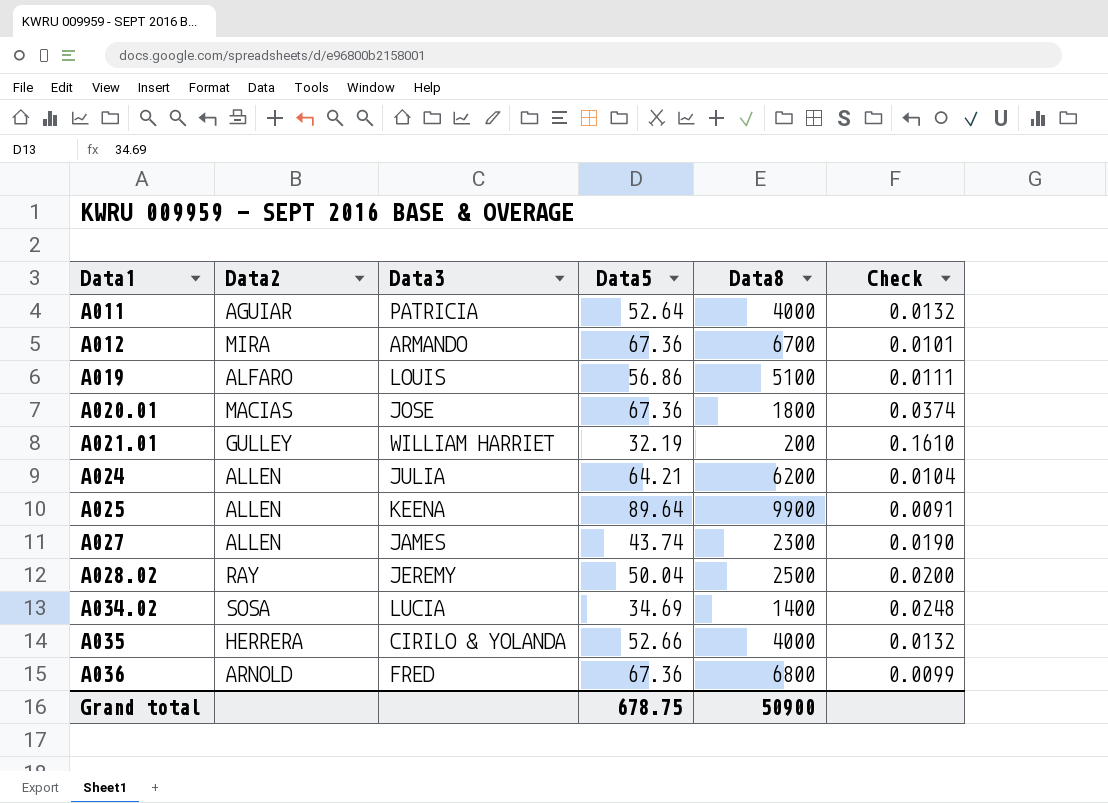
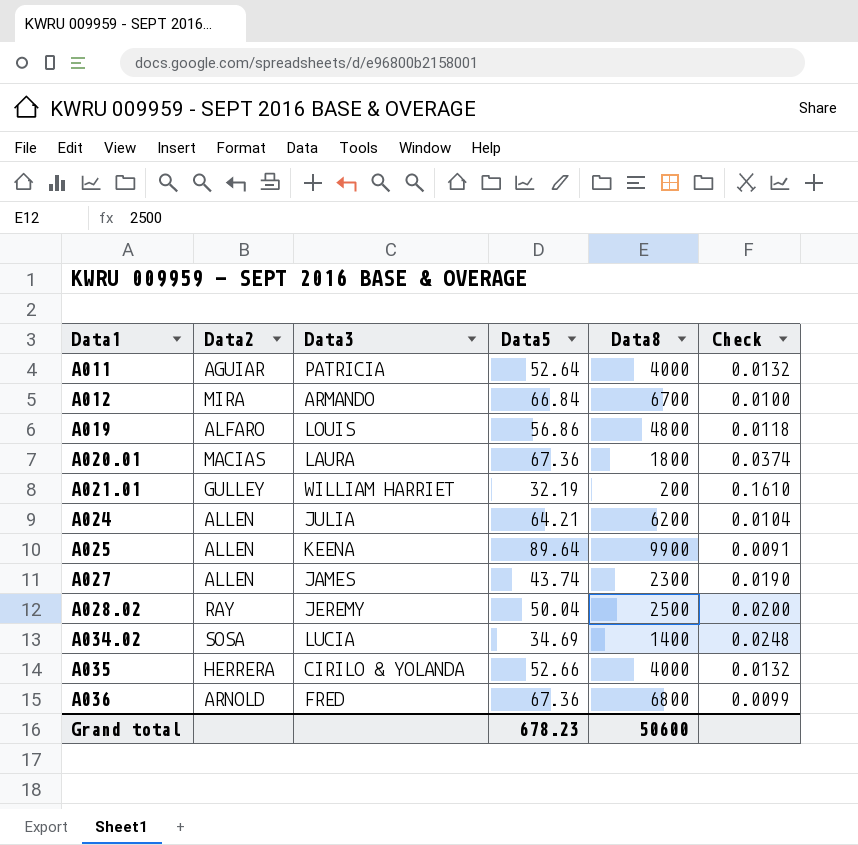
A012 | Data5: 67.36 -> 66.84
A012 | Check: 0.0101 -> 0.0100
A019 | Data8: 5100 -> 4800
A019 | Check: 0.0111 -> 0.0118
A020.01 | Data3: JOSE -> LAURA
Grand total | Data5: 678.75 -> 678.23
Grand total | Data8: 50900 -> 50600

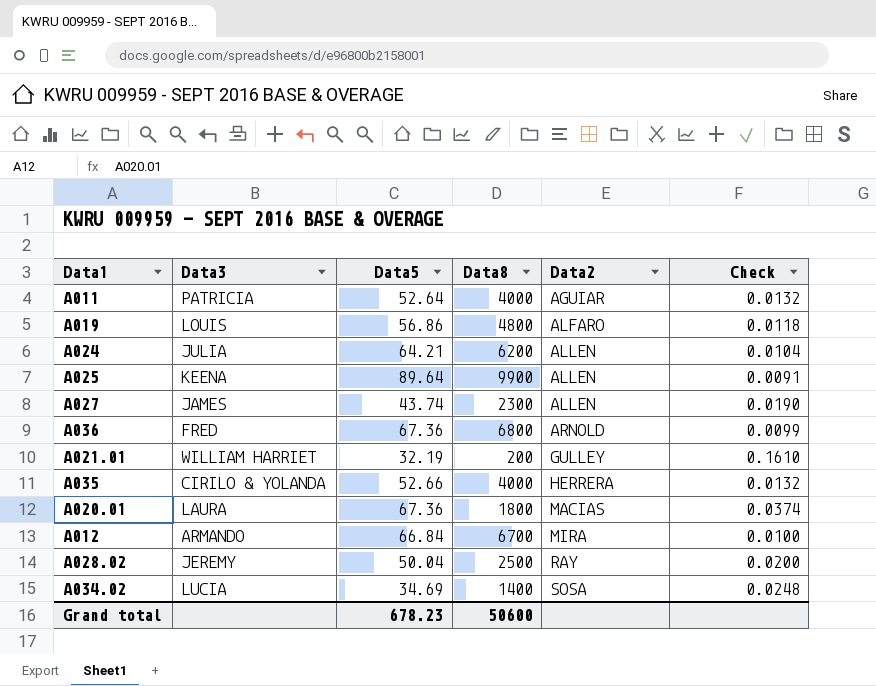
row order: Data1 ascending -> Data2 ascending
column Data2 | position: 2 -> 5

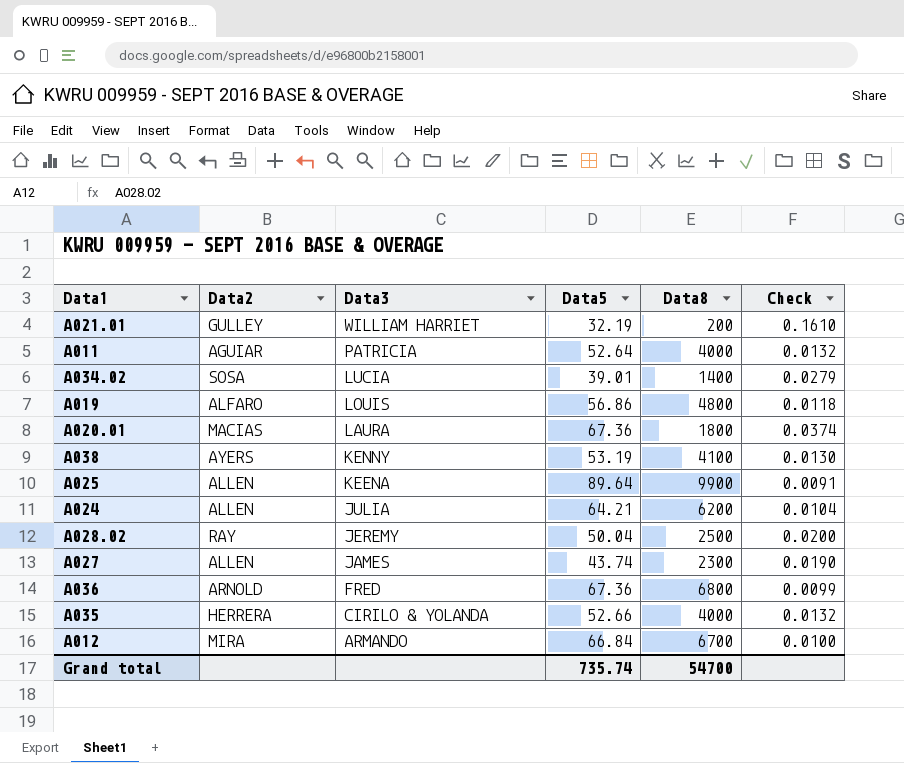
row order: Data2 ascending -> Data3 descending
column Data2 | position: 5 -> 2
A034.02 | Data5: 34.69 -> 39.01
A034.02 | Check: 0.0248 -> 0.0279
row A038: none -> AYERS | KENNY | 53.19 | 4100 | 0.0130
Grand total | Data5: 678.23 -> 735.74
Grand total | Data8: 50600 -> 54700

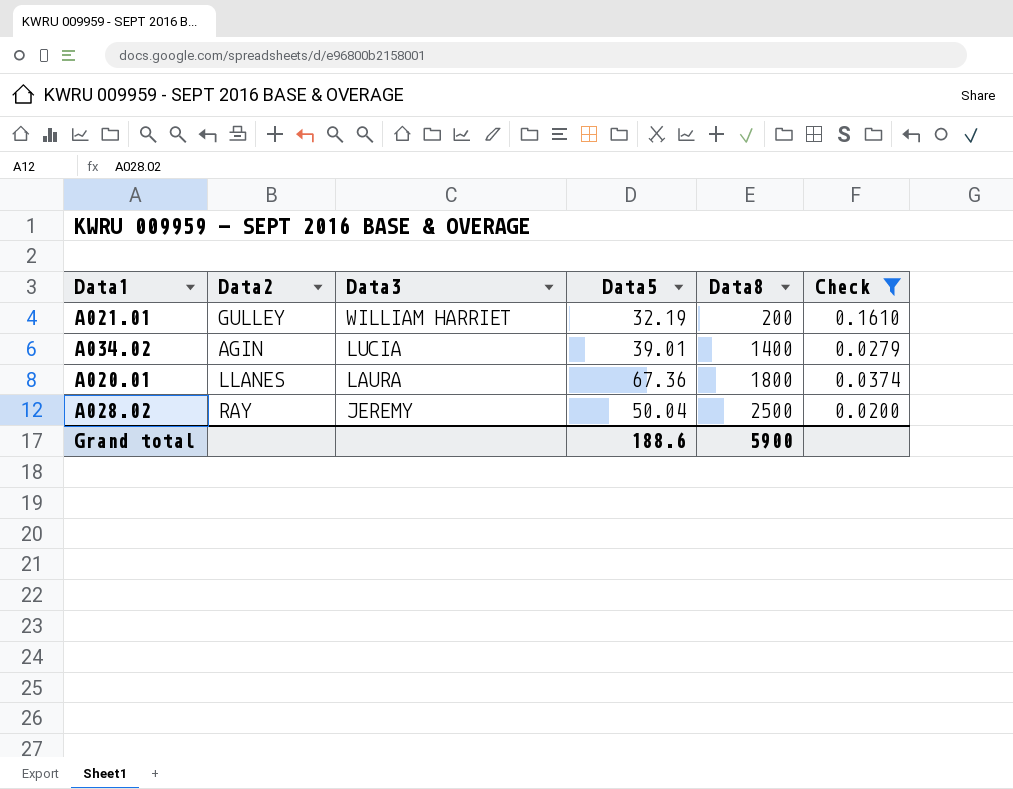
filter: none -> Check >= 0.0200
A034.02 | Data2: SOSA -> AGIN
A020.01 | Data2: MACIAS -> LLANES
Grand total | Data5: 735.74 -> 188.6
Grand total | Data8: 54700 -> 5900

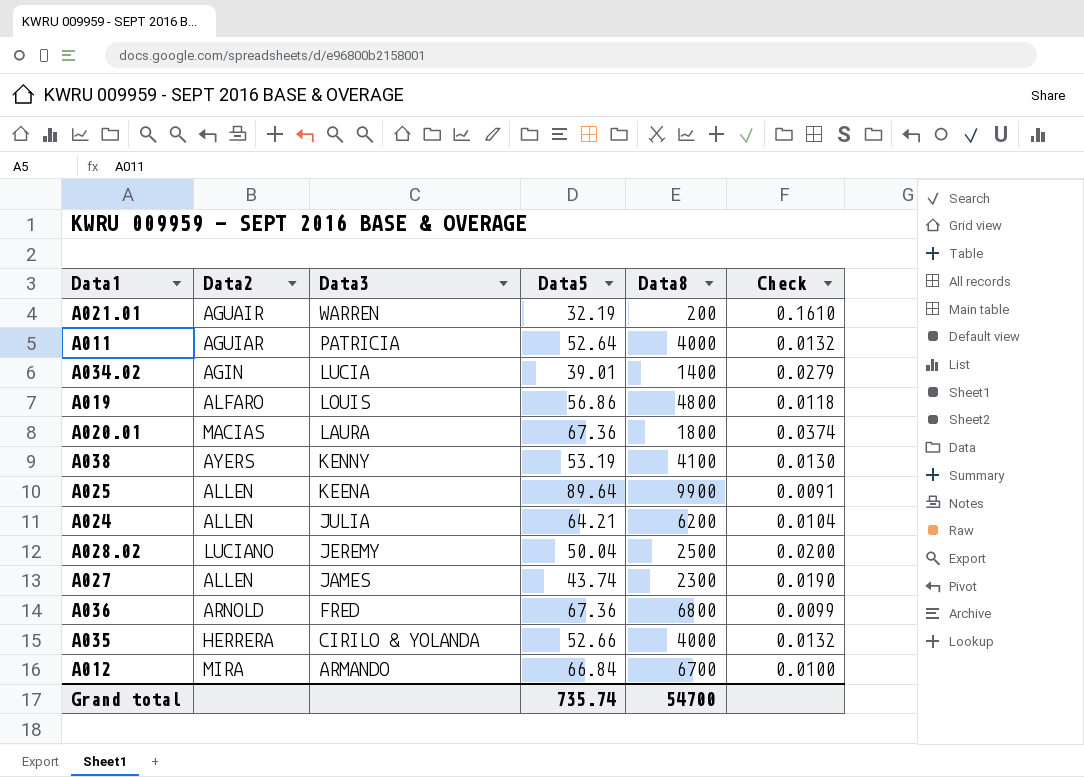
filter: Check >= 0.0200 -> none
A021.01 | Data2: GULLEY -> AGUAIR
A021.01 | Data3: WILLIAM HARRIET -> WARREN
A020.01 | Data2: LLANES -> MACIAS
A028.02 | Data2: RAY -> LUCIANO
Grand total | Data5: 188.6 -> 735.74
Grand total | Data8: 5900 -> 54700

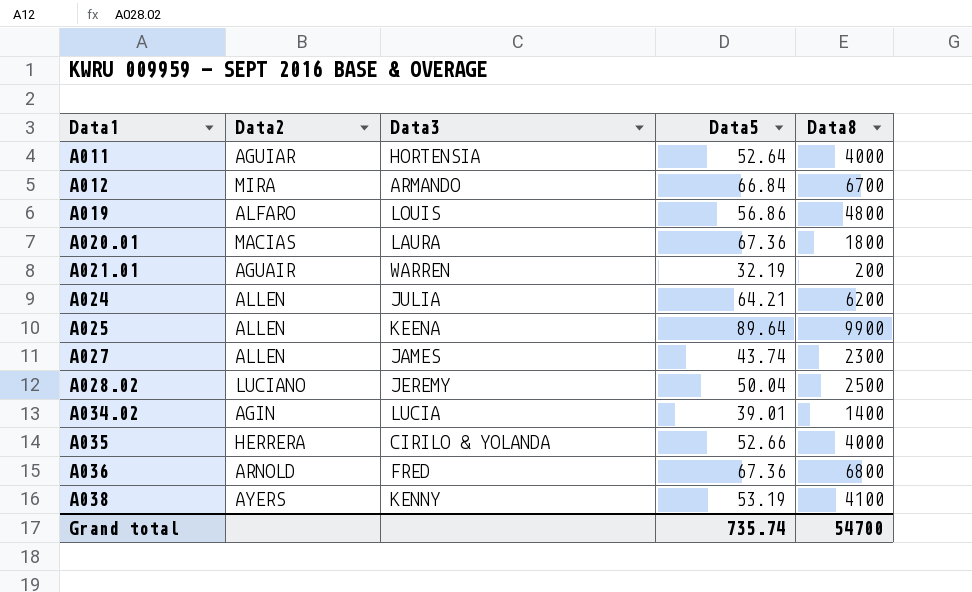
row order: Data3 descending -> Data1 ascending
column Check | formula: [Data5] / [Data8] -> none
A011 | Data3: PATRICIA -> HORTENSIA

